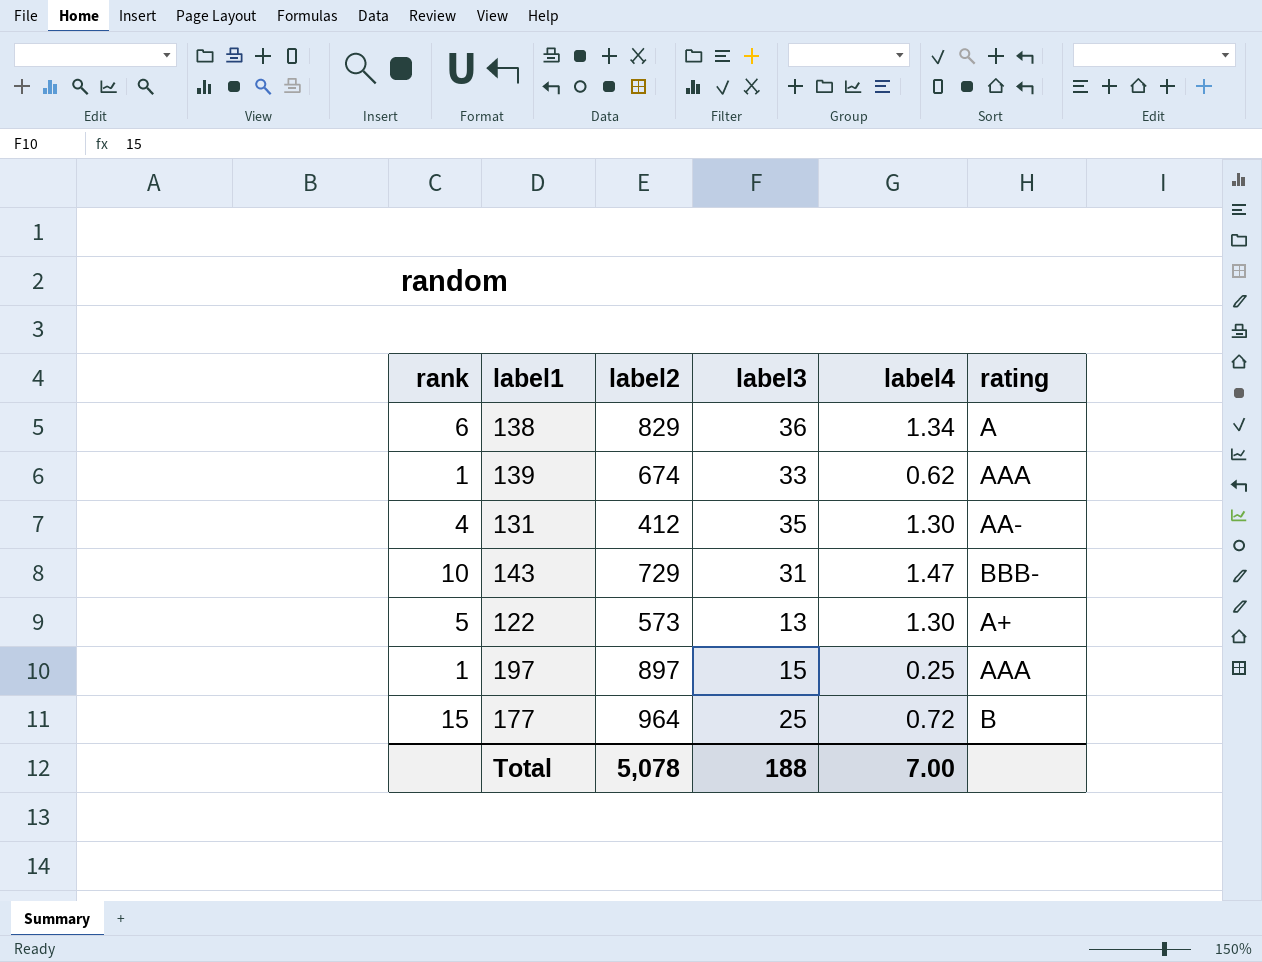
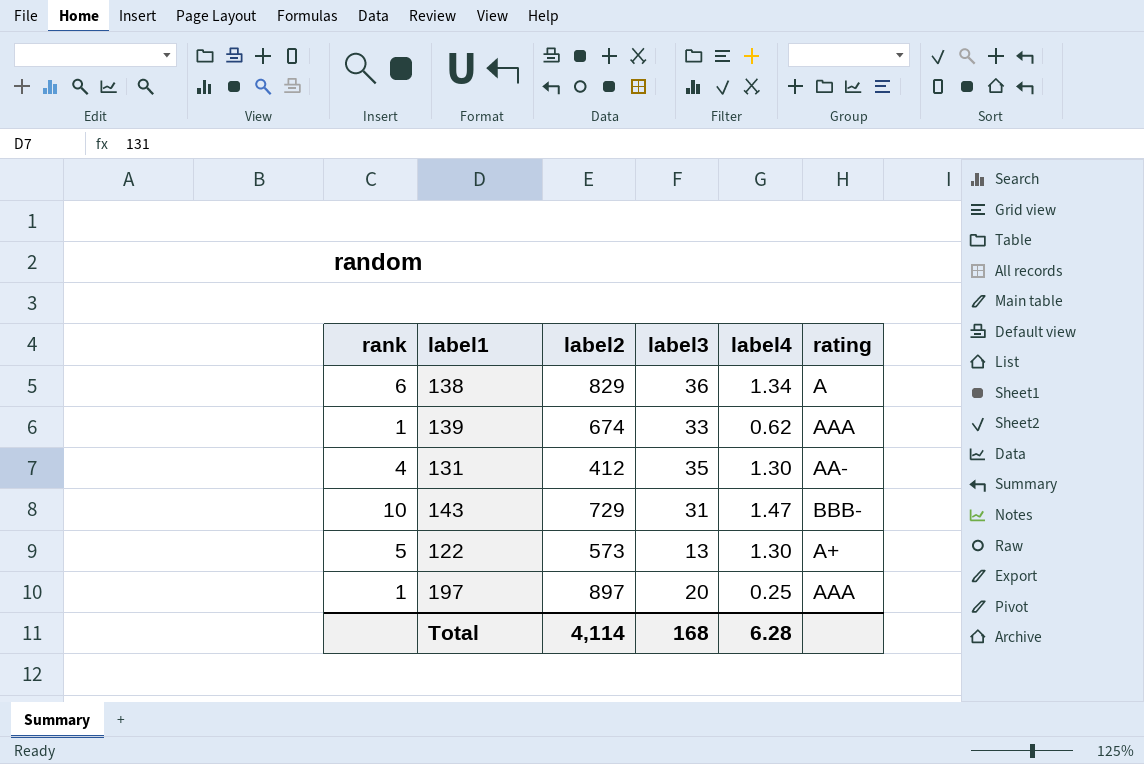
row 177: 15 | 964 | 25 | 0.72 | B -> none
197 | label3: 15 -> 20
Total | label2: 5,078 -> 4,114
Total | label3: 188 -> 168
Total | label4: 7.00 -> 6.28

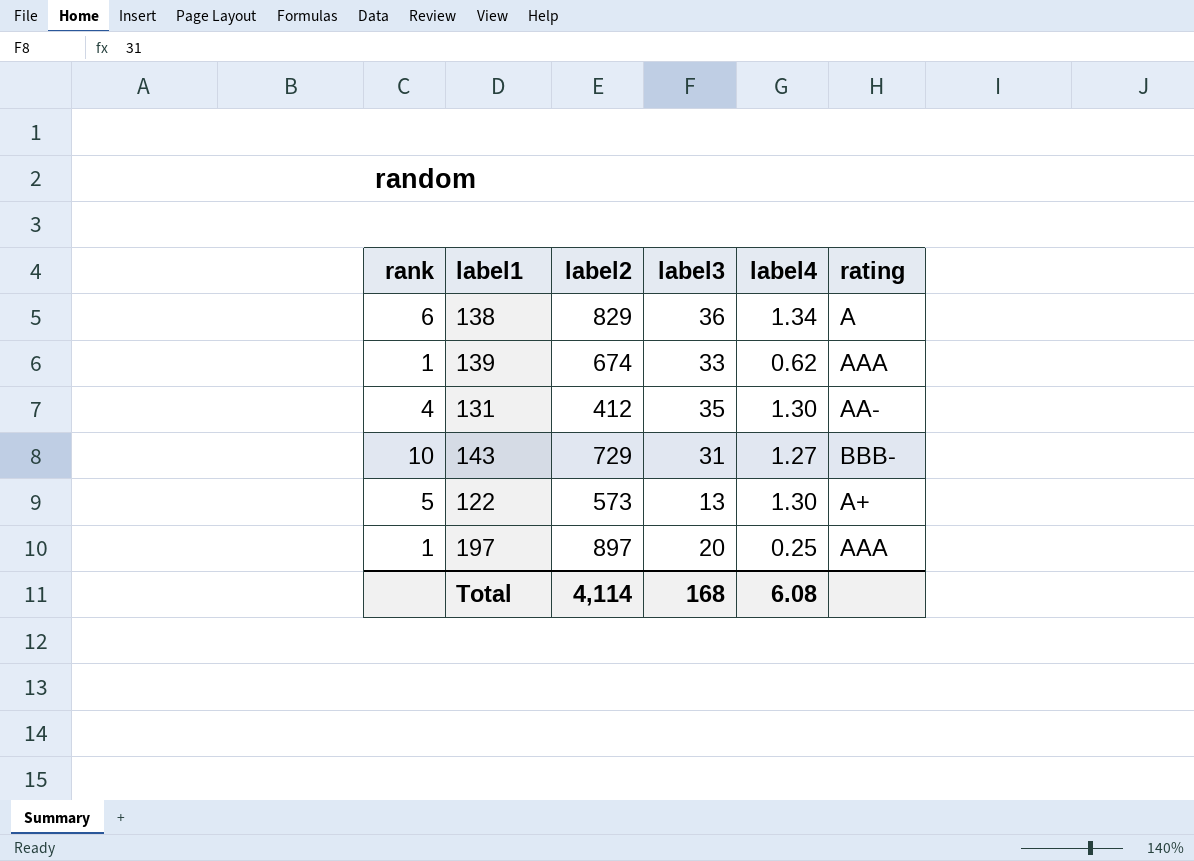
143 | label4: 1.47 -> 1.27
Total | label4: 6.28 -> 6.08

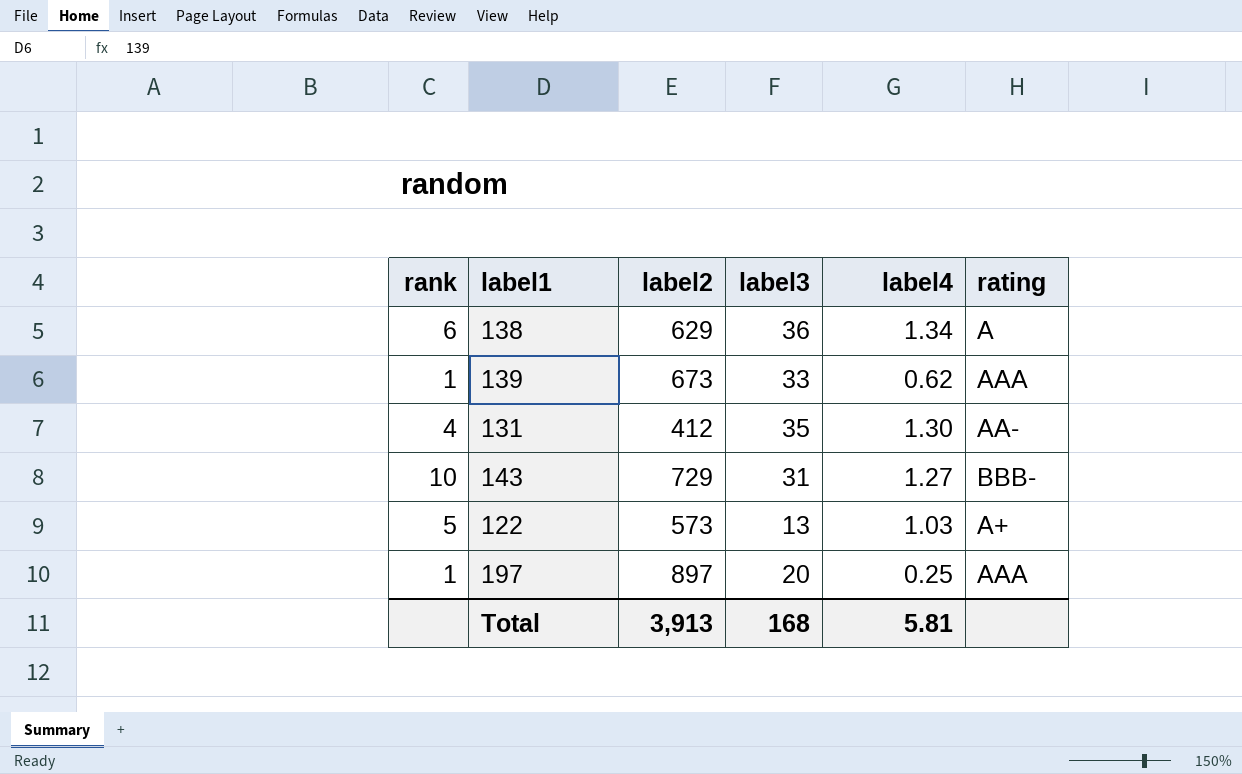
138 | label2: 829 -> 629
139 | label2: 674 -> 673
122 | label4: 1.30 -> 1.03
Total | label2: 4,114 -> 3,913
Total | label4: 6.08 -> 5.81

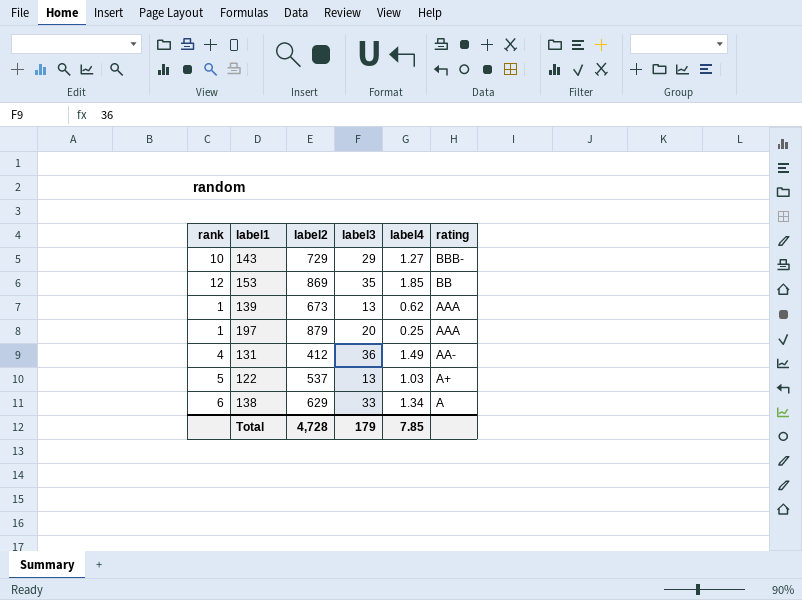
row order: none -> rating descending
143 | label3: 31 -> 29
row 153: none -> 12 | 869 | 35 | 1.85 | BB
139 | label3: 33 -> 13
197 | label2: 897 -> 879
131 | label3: 35 -> 36
131 | label4: 1.30 -> 1.49
122 | label2: 573 -> 537
138 | label3: 36 -> 33
Total | label2: 3,913 -> 4,728
Total | label3: 168 -> 179
Total | label4: 5.81 -> 7.85

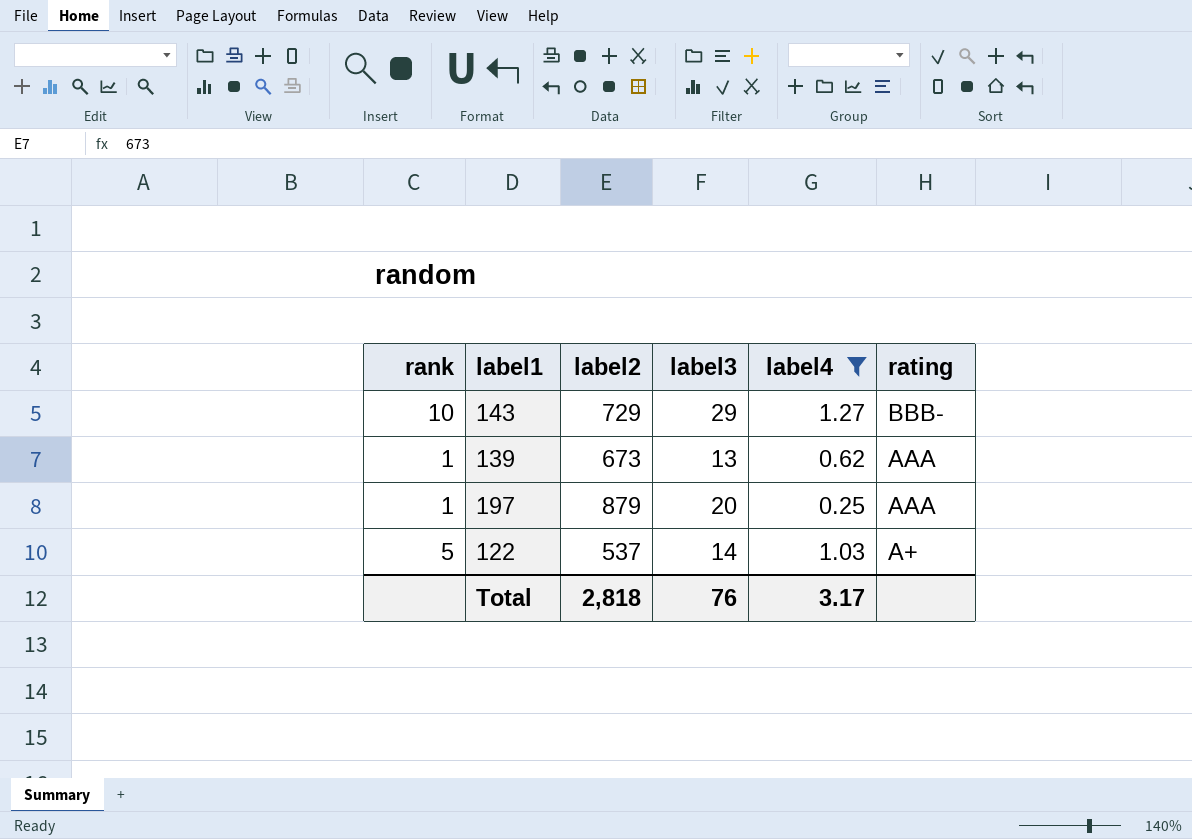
filter: none -> label4 <= 1.27
122 | label3: 13 -> 14
Total | label2: 4,728 -> 2,818
Total | label3: 179 -> 76
Total | label4: 7.85 -> 3.17

